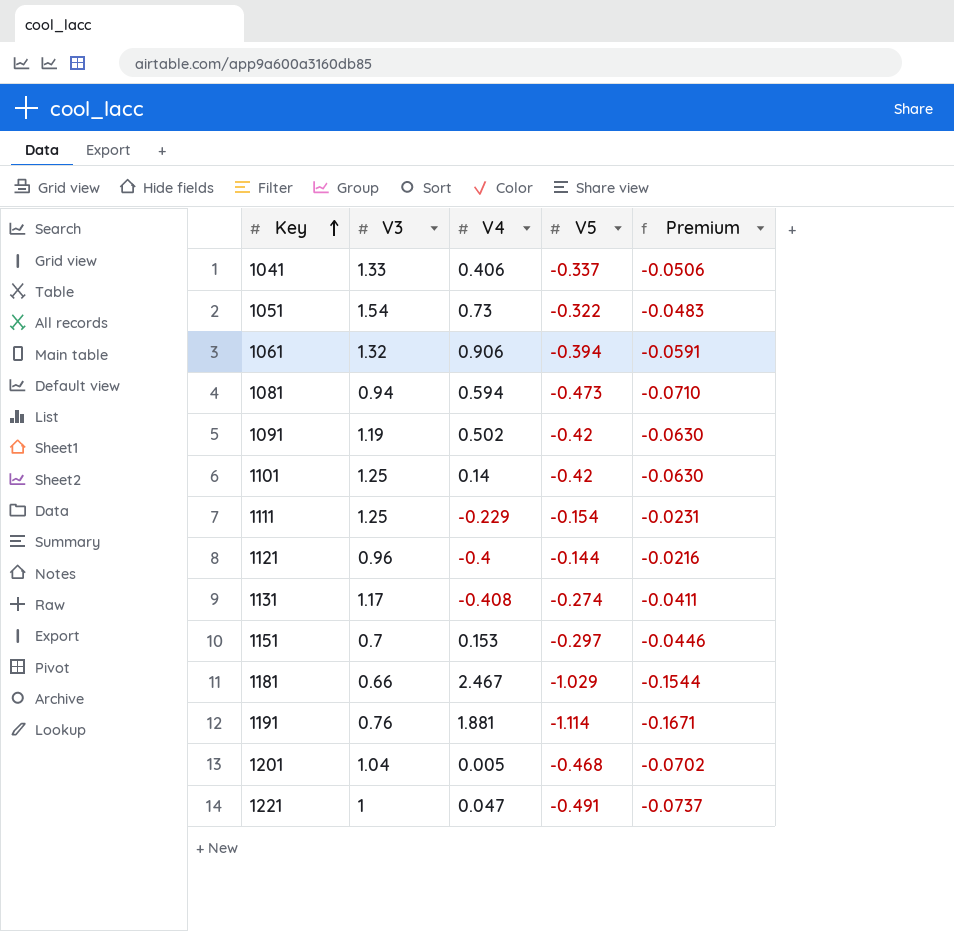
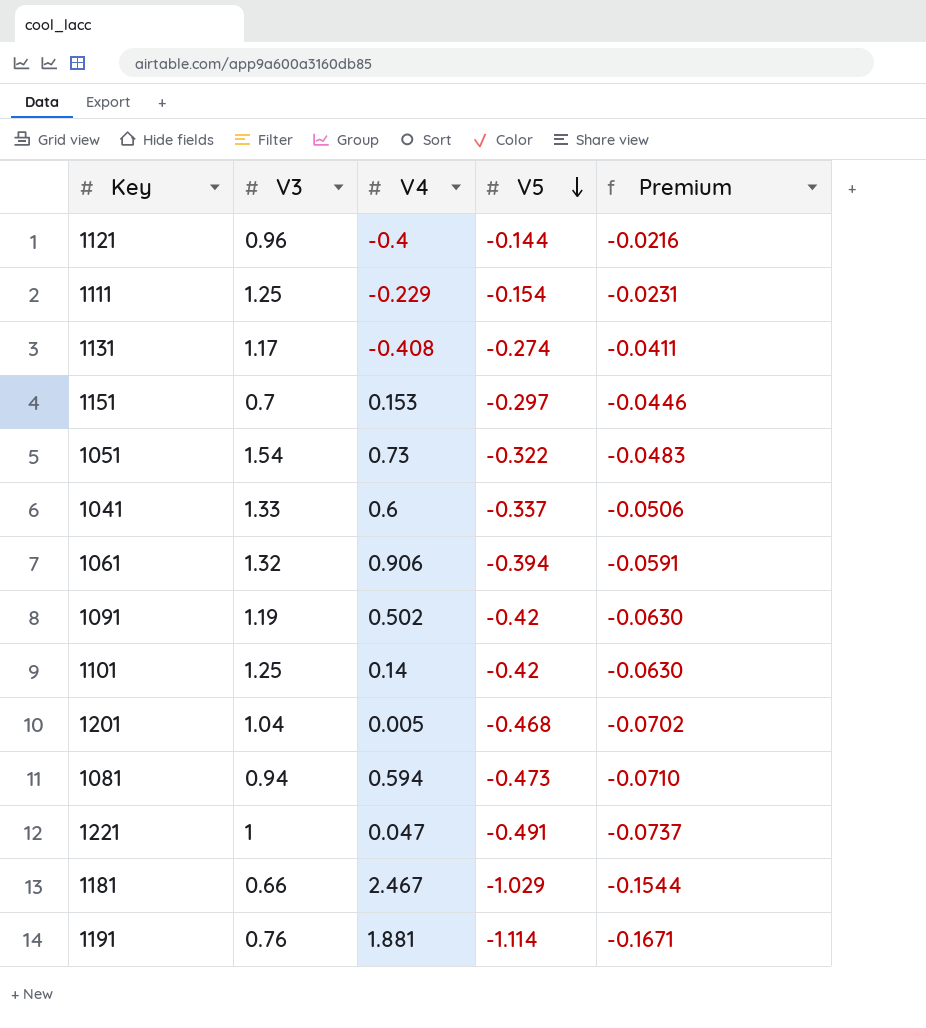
row order: Key ascending -> V5 descending
1041 | V4: 0.406 -> 0.6

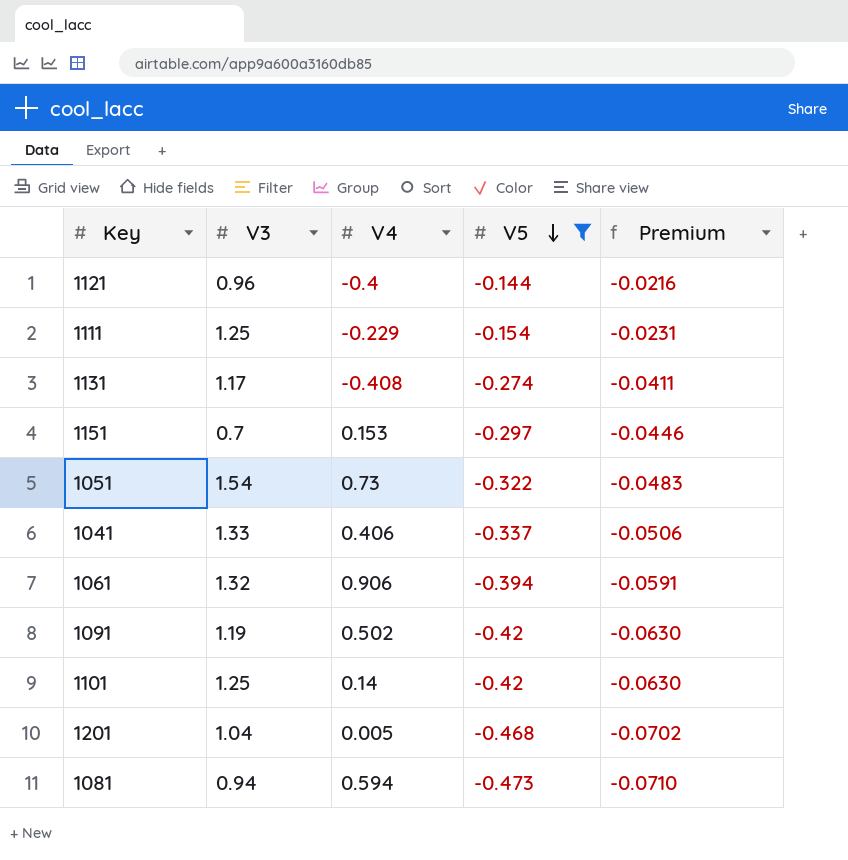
filter: none -> V5 >= -0.473
1041 | V4: 0.6 -> 0.406

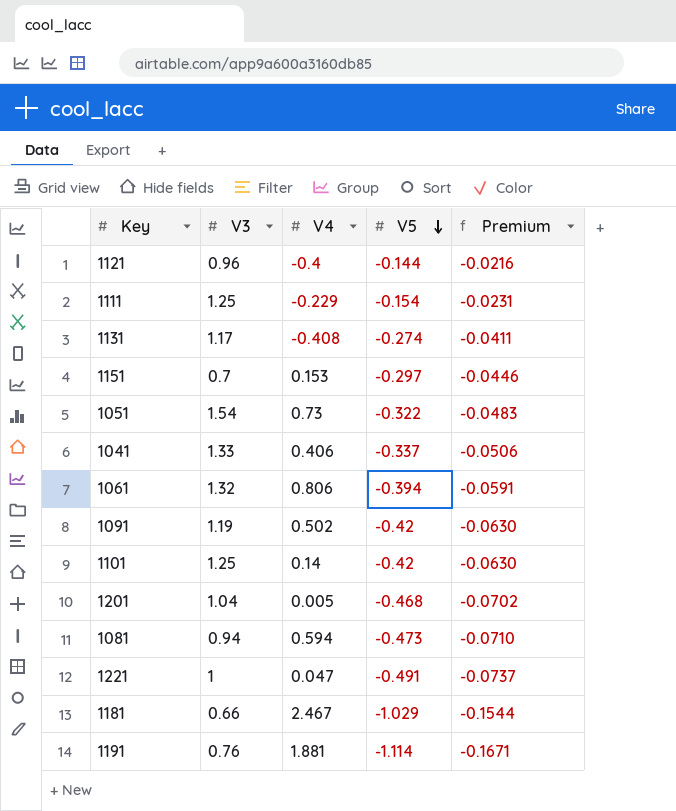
filter: V5 >= -0.473 -> none
1061 | V4: 0.906 -> 0.806

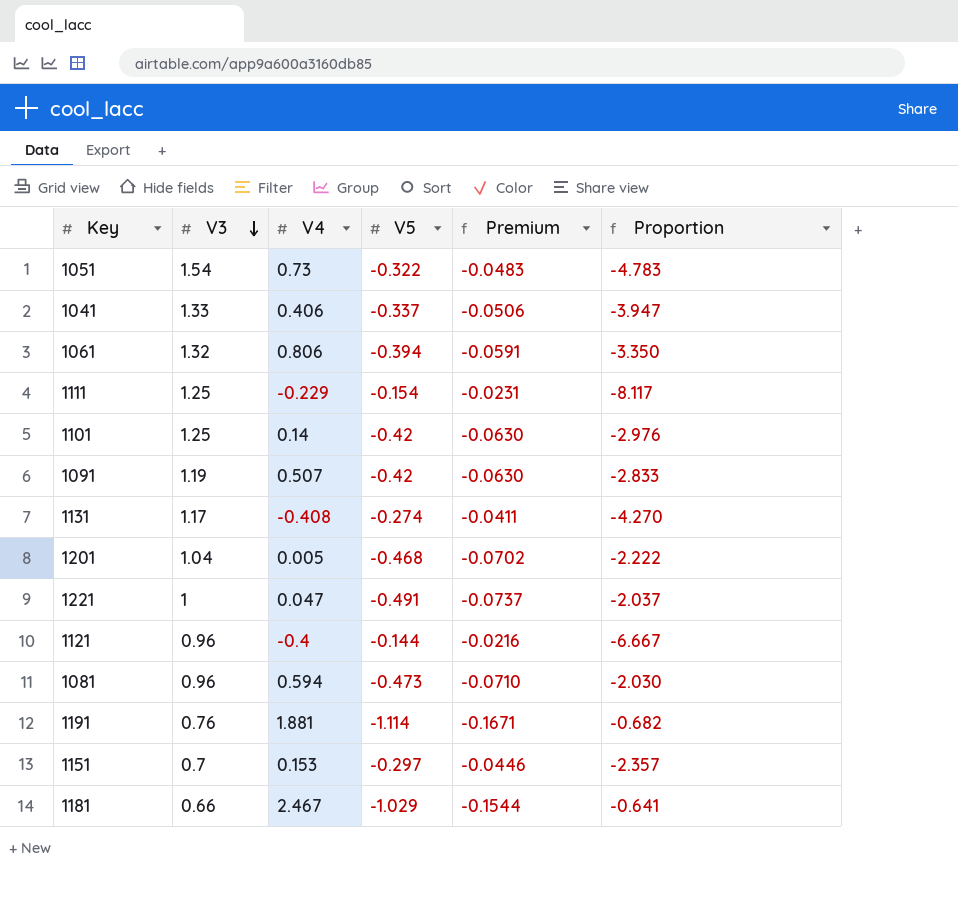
row order: V5 descending -> V3 descending
column Proportion | formula: none -> [V3] / [V5]
1091 | V4: 0.502 -> 0.507
1081 | V3: 0.94 -> 0.96

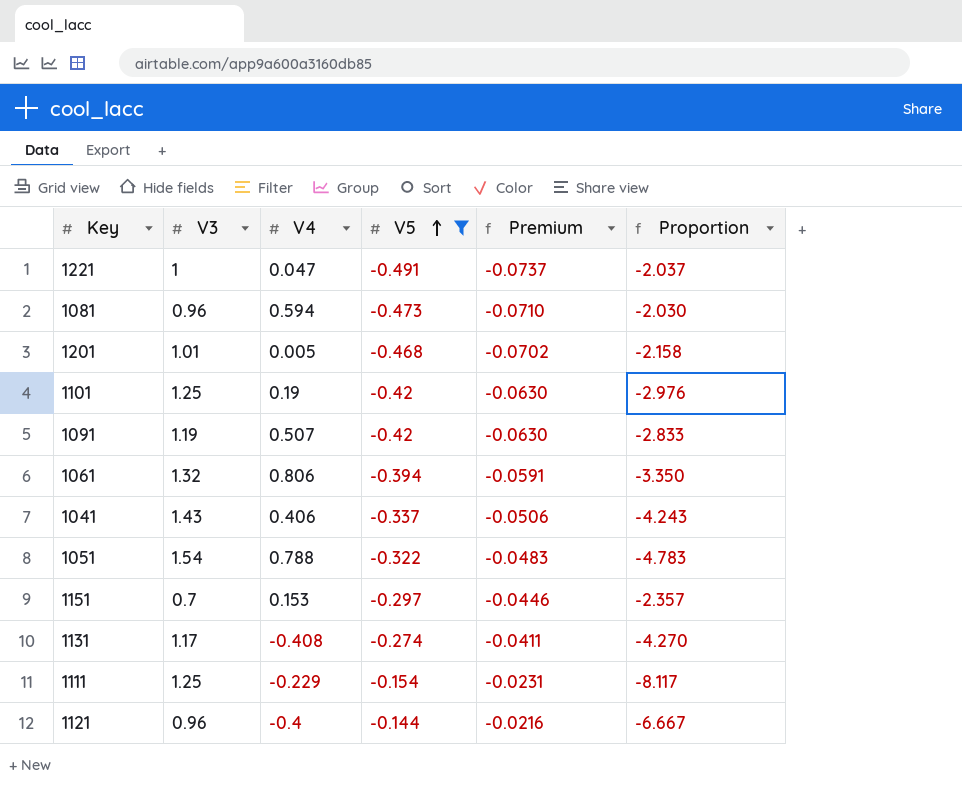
filter: none -> V5 >= -0.491
row order: V3 descending -> V5 ascending
1201 | V3: 1.04 -> 1.01
1201 | Proportion: -2.222 -> -2.158
1101 | V4: 0.14 -> 0.19
1041 | V3: 1.33 -> 1.43
1041 | Proportion: -3.947 -> -4.243
1051 | V4: 0.73 -> 0.788

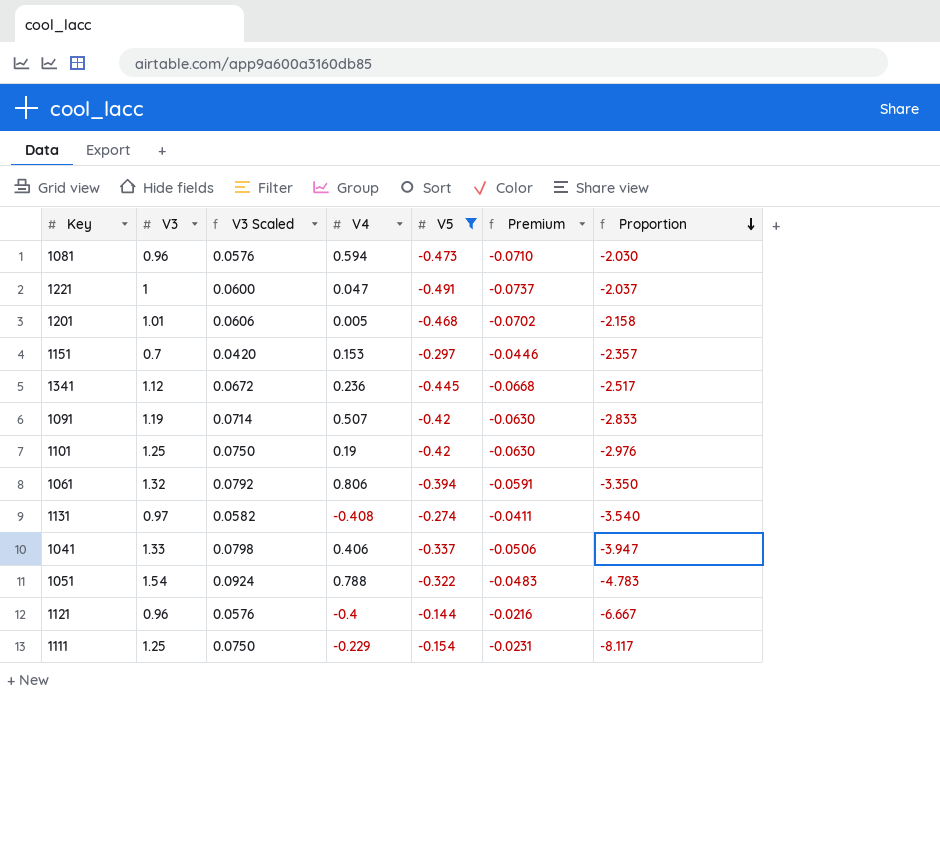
row order: V5 ascending -> Proportion descending
column V3 Scaled | formula: none -> [V3] * 0.06
row 1341: none -> 1.12 | 0.0672 | 0.236 | -0.445 | -0.0668 | -2.517
1131 | V3: 1.17 -> 0.97
1131 | Proportion: -4.270 -> -3.540
1041 | V3: 1.43 -> 1.33
1041 | Proportion: -4.243 -> -3.947

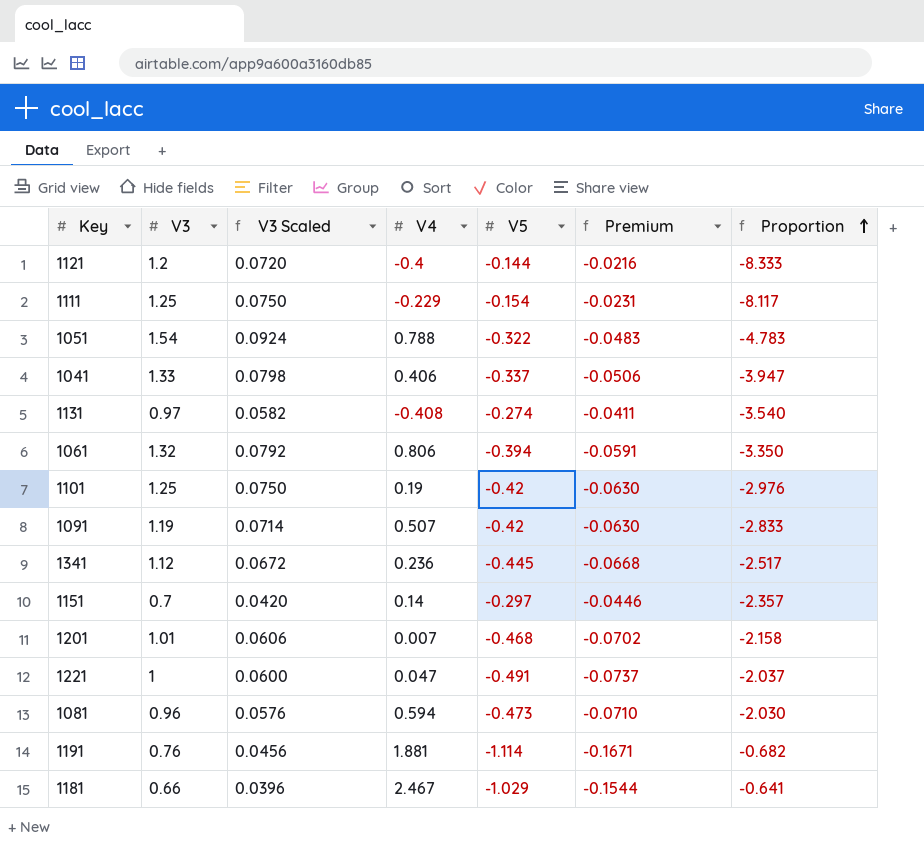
filter: V5 >= -0.491 -> none
row order: Proportion descending -> Proportion ascending
1121 | V3: 0.96 -> 1.2
1121 | V3 Scaled: 0.0576 -> 0.0720
1121 | Proportion: -6.667 -> -8.333
1151 | V4: 0.153 -> 0.14
1201 | V4: 0.005 -> 0.007

